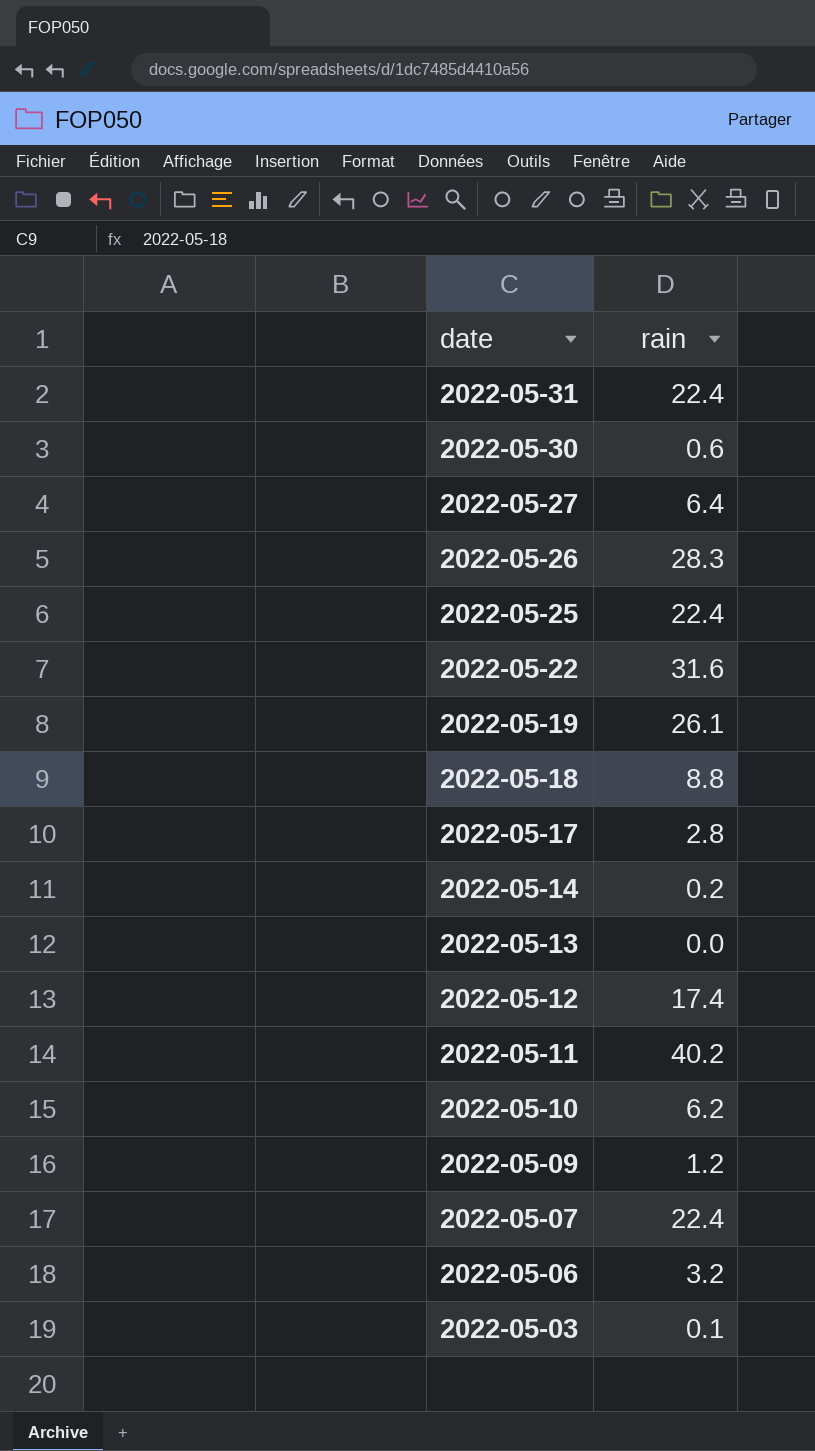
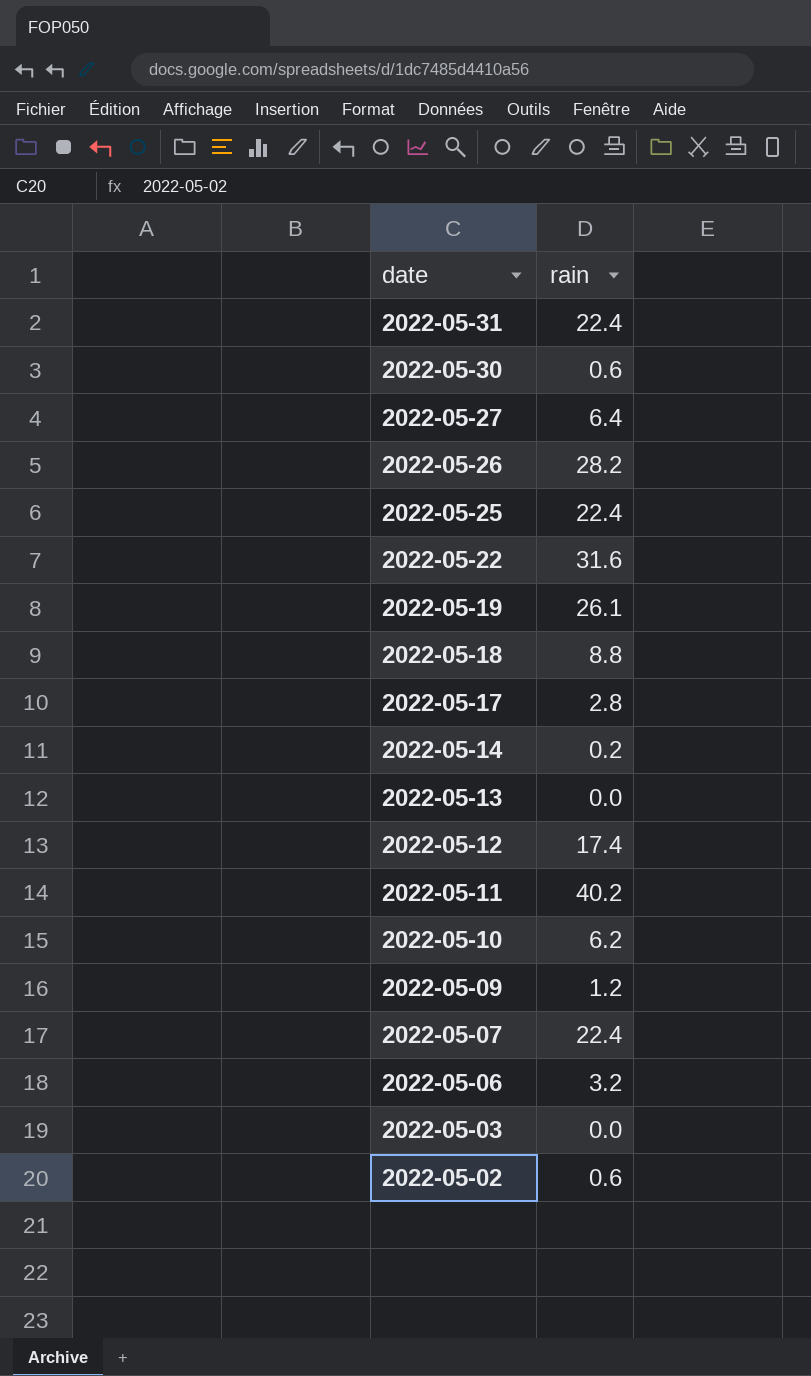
2022-05-26 | rain: 28.3 -> 28.2
2022-05-03 | rain: 0.1 -> 0.0
row 2022-05-02: none -> 0.6

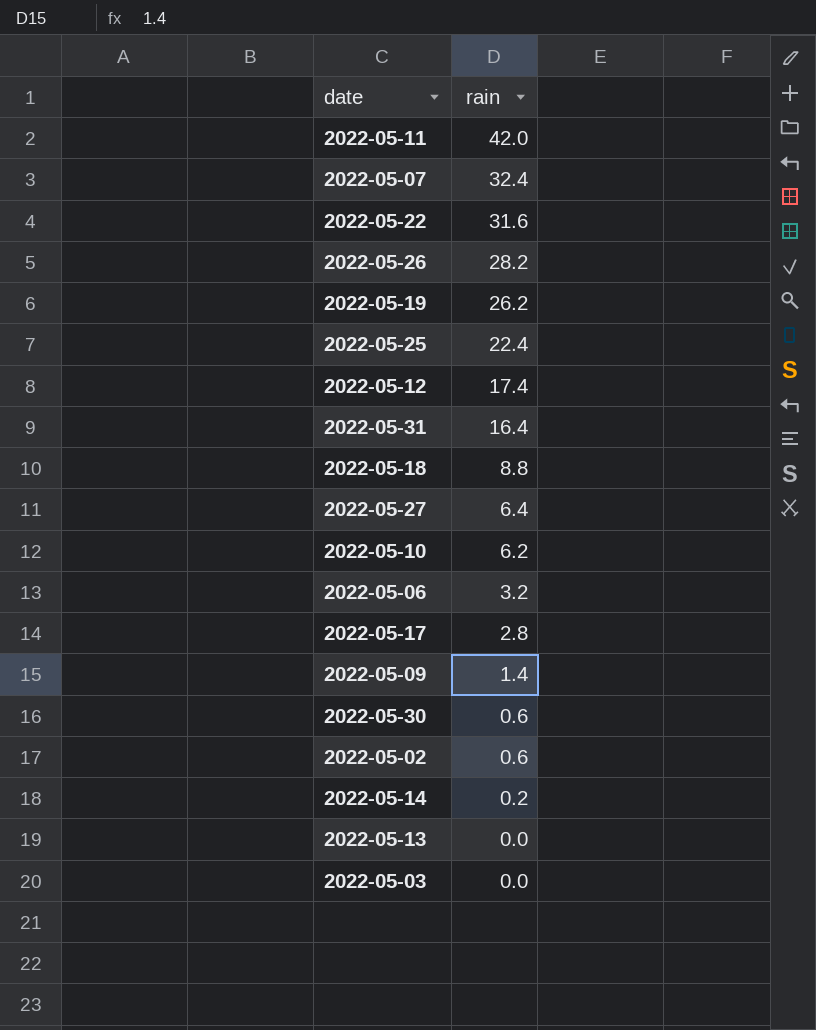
row order: date descending -> rain descending
2022-05-11 | rain: 40.2 -> 42.0
2022-05-07 | rain: 22.4 -> 32.4
2022-05-19 | rain: 26.1 -> 26.2
2022-05-31 | rain: 22.4 -> 16.4
2022-05-09 | rain: 1.2 -> 1.4

